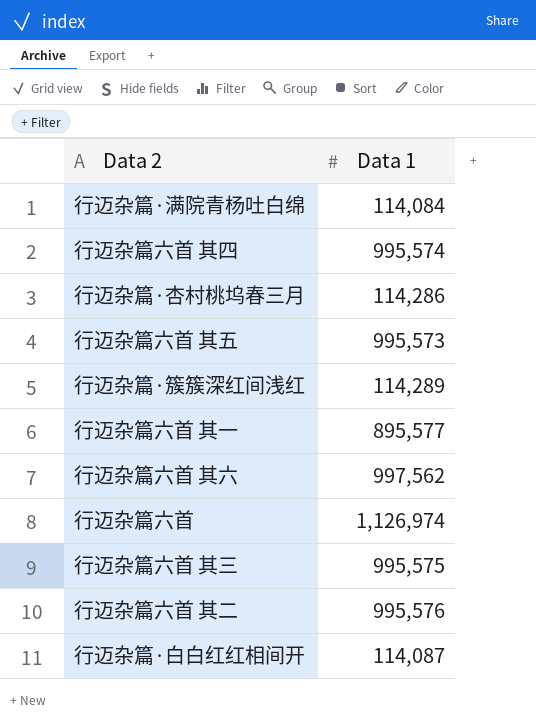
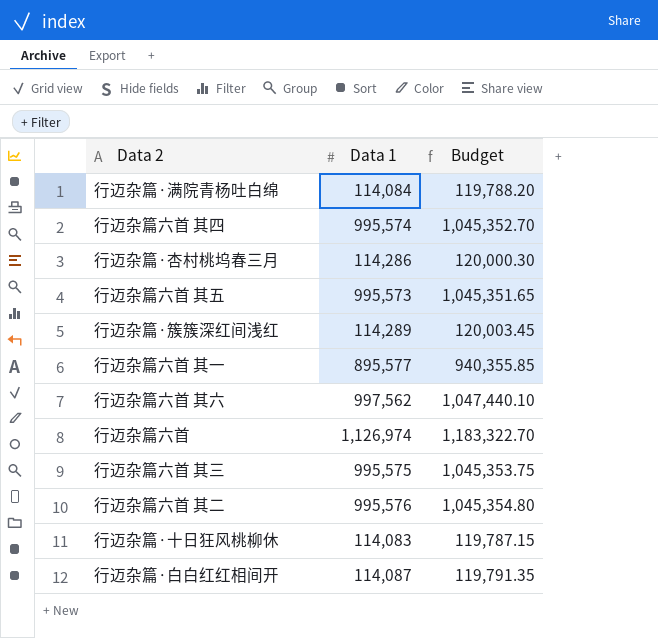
column Budget | formula: none -> [Data 1] * 1.05
row 行迈杂篇·十日狂风桃柳休: none -> 114,083 | 119,787.15

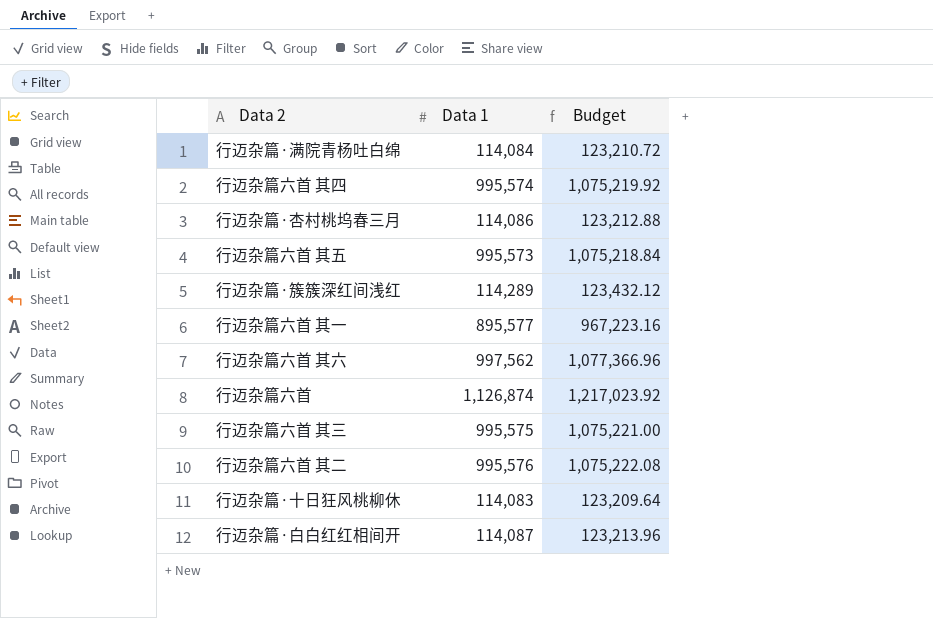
column Budget | formula: [Data 1] * 1.05 -> [Data 1] * 1.08
行迈杂篇·杏村桃坞春三月 | Data 1: 114,286 -> 114,086
行迈杂篇六首 | Data 1: 1,126,974 -> 1,126,874

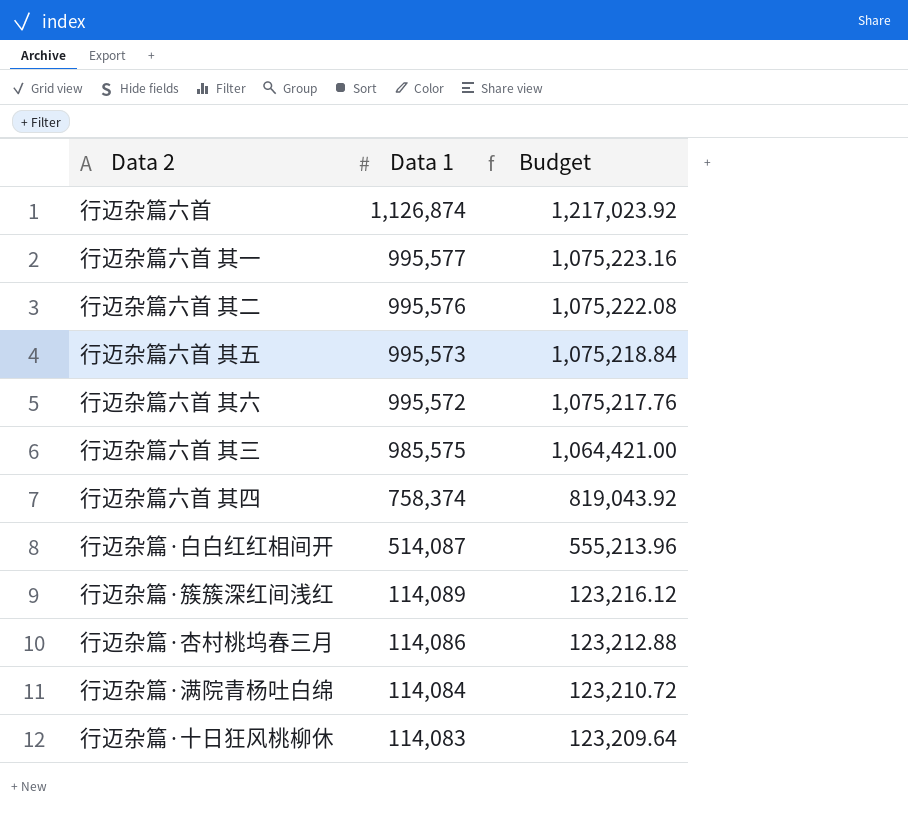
row order: none -> Data 1 descending
行迈杂篇六首 其一 | Data 1: 895,577 -> 995,577
行迈杂篇六首 其一 | Budget: 967,223.16 -> 1,075,223.16
行迈杂篇六首 其六 | Data 1: 997,562 -> 995,572
行迈杂篇六首 其六 | Budget: 1,077,366.96 -> 1,075,217.76
行迈杂篇六首 其三 | Data 1: 995,575 -> 985,575
行迈杂篇六首 其三 | Budget: 1,075,221.00 -> 1,064,421.00
行迈杂篇六首 其四 | Data 1: 995,574 -> 758,374
行迈杂篇六首 其四 | Budget: 1,075,219.92 -> 819,043.92
行迈杂篇·白白红红相间开 | Data 1: 114,087 -> 514,087
行迈杂篇·白白红红相间开 | Budget: 123,213.96 -> 555,213.96
行迈杂篇·簇簇深红间浅红 | Data 1: 114,289 -> 114,089
行迈杂篇·簇簇深红间浅红 | Budget: 123,432.12 -> 123,216.12

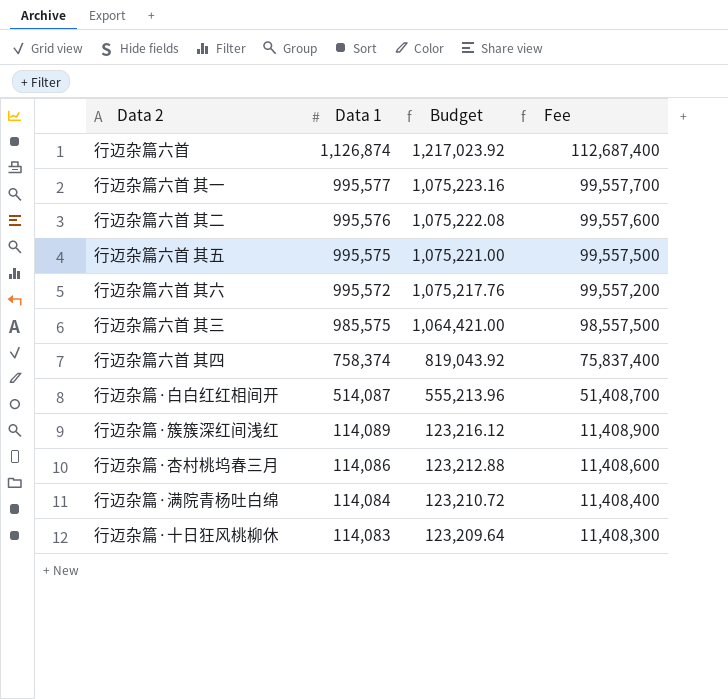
column Fee | formula: none -> [Data 1] * 100
行迈杂篇六首 其五 | Data 1: 995,573 -> 995,575
行迈杂篇六首 其五 | Budget: 1,075,218.84 -> 1,075,221.00

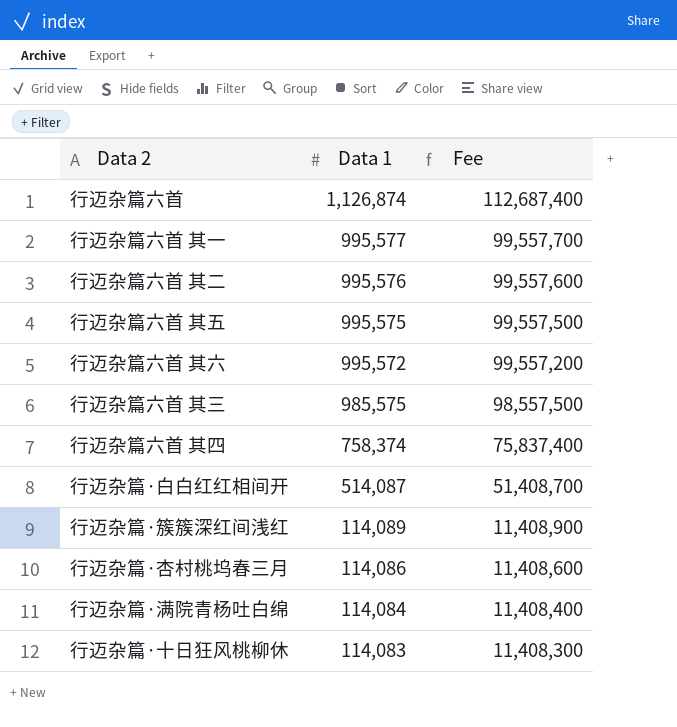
column Budget | formula: [Data 1] * 1.08 -> none

